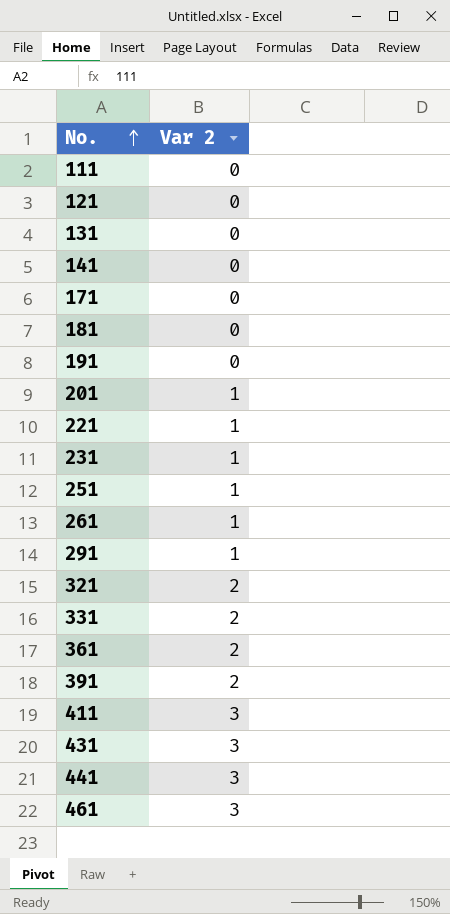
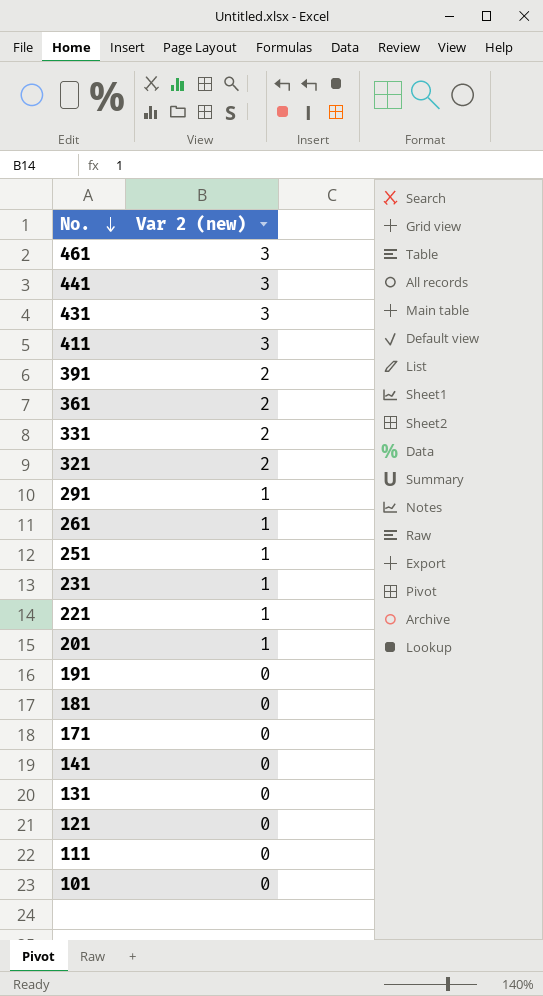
row order: No. ascending -> No. descending
column name: Var 2 -> Var 2 (new)
row 101: none -> 0

